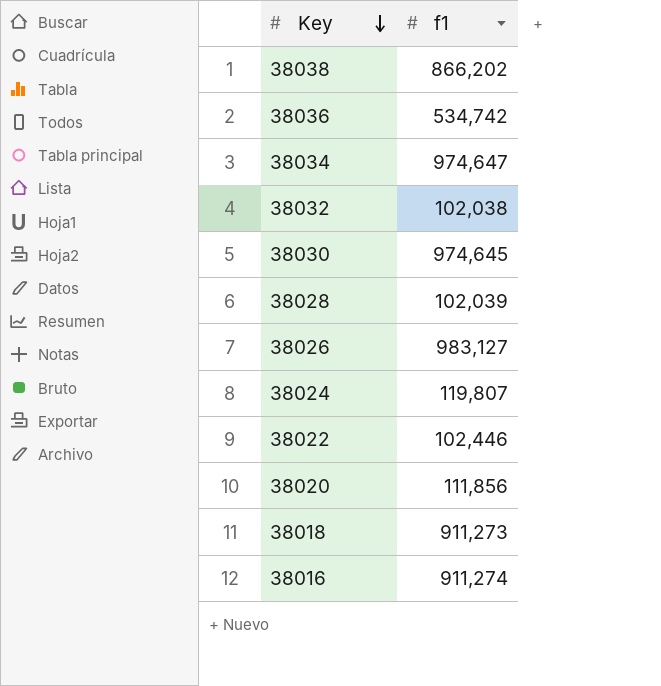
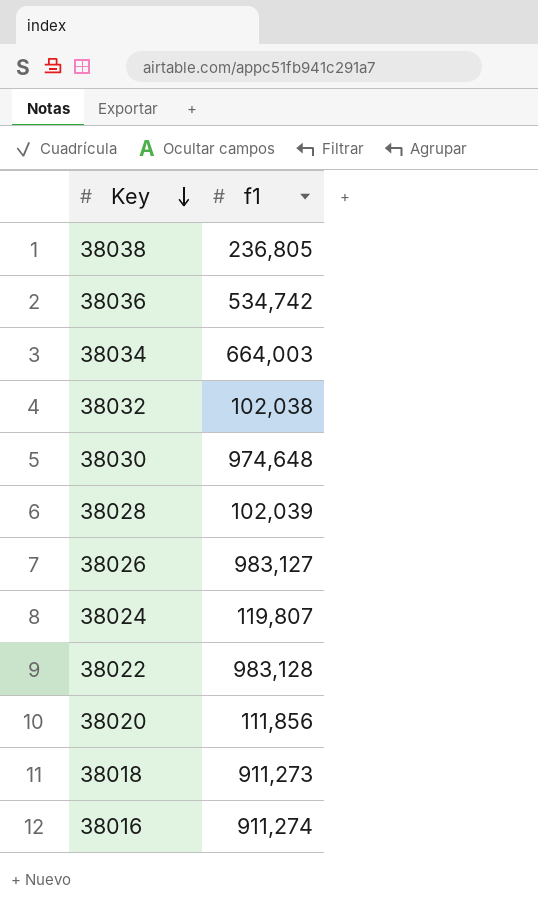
38038 | f1: 866,202 -> 236,805
38034 | f1: 974,647 -> 664,003
38030 | f1: 974,645 -> 974,648
38022 | f1: 102,446 -> 983,128

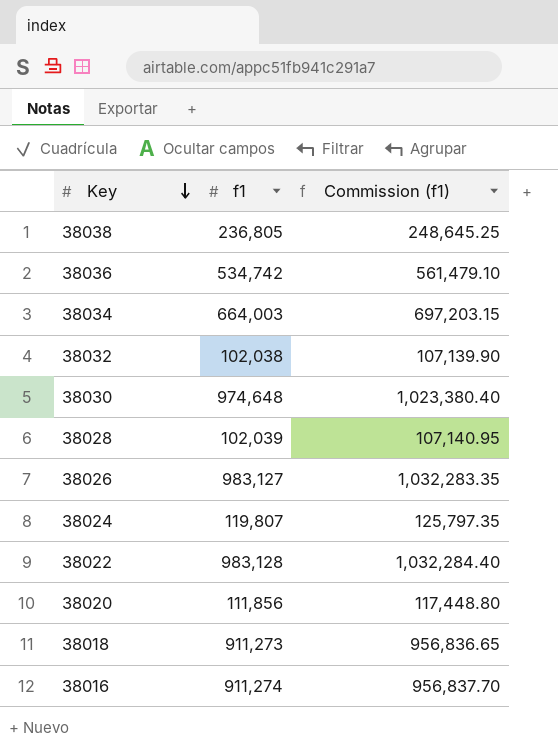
column Commission (f1) | formula: none -> [f1] * 1.05

